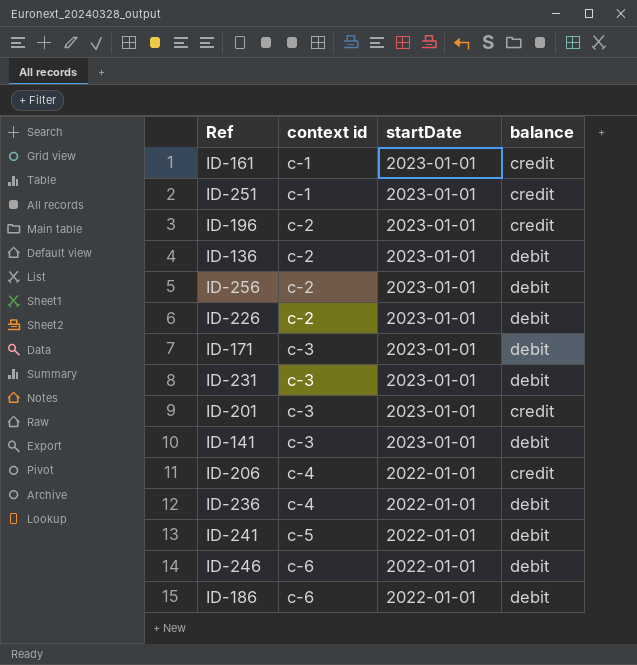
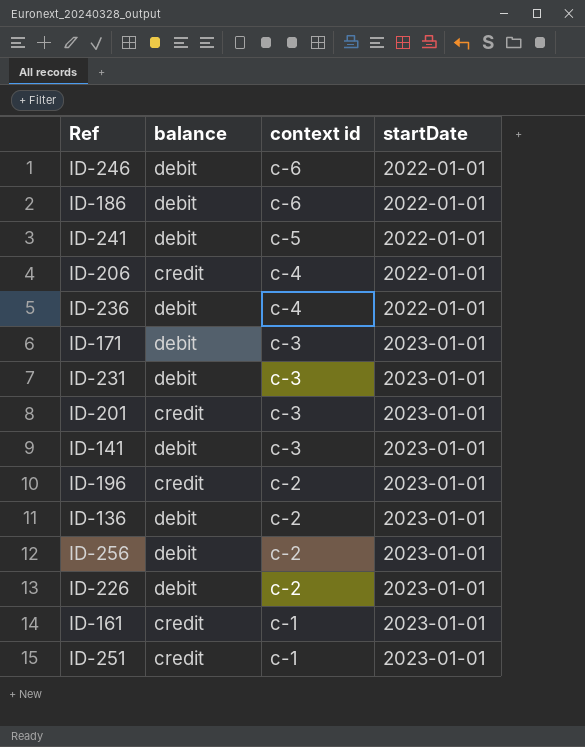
row order: context id ascending -> context id descending
column balance | position: 4 -> 2

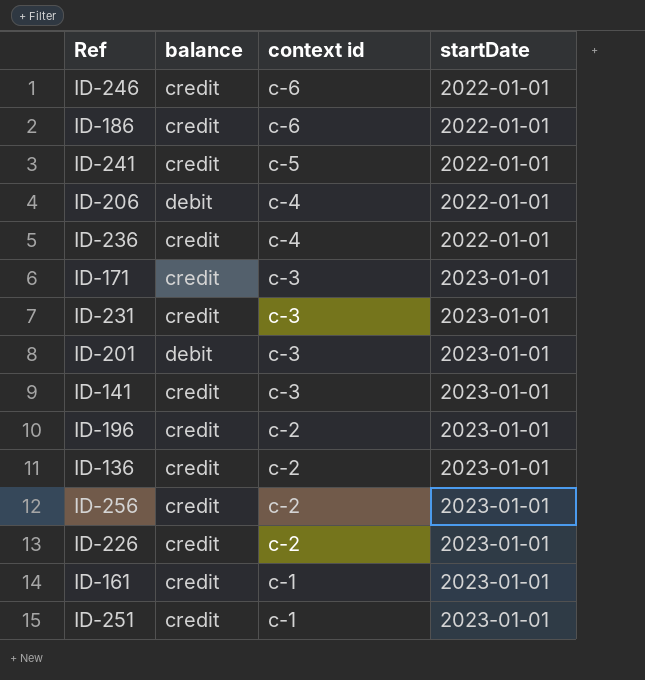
ID-246 | balance: debit -> credit
ID-186 | balance: debit -> credit
ID-241 | balance: debit -> credit
ID-206 | balance: credit -> debit
ID-236 | balance: debit -> credit
ID-171 | balance: debit -> credit
ID-231 | balance: debit -> credit
ID-201 | balance: credit -> debit
ID-141 | balance: debit -> credit
ID-136 | balance: debit -> credit
ID-256 | balance: debit -> credit
ID-226 | balance: debit -> credit

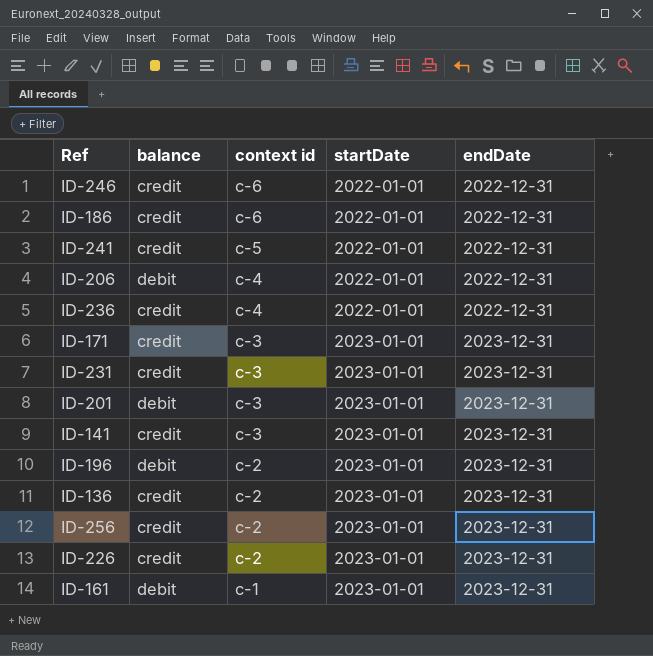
column endDate | position: none -> 5
row ID-251: credit | c-1 | 2023-01-01 -> none
ID-196 | balance: credit -> debit
ID-161 | balance: credit -> debit

